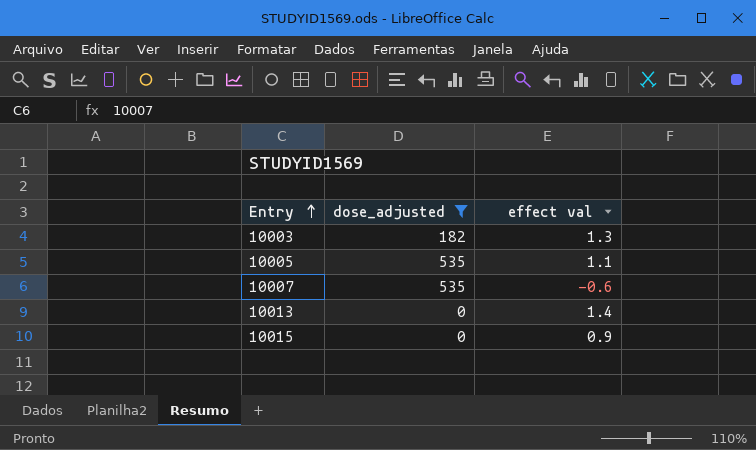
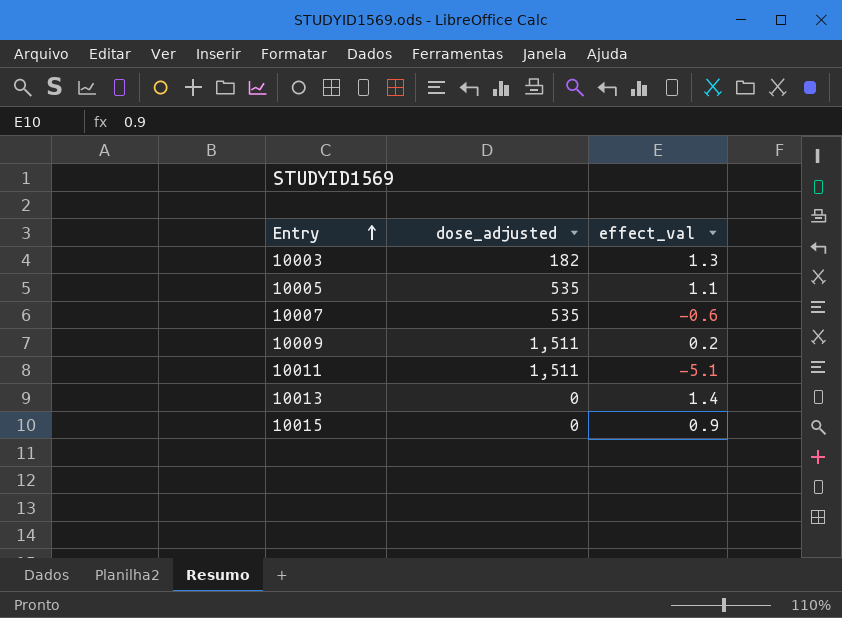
filter: dose_adjusted != 1,511 -> none
column name: effect val -> effect_val

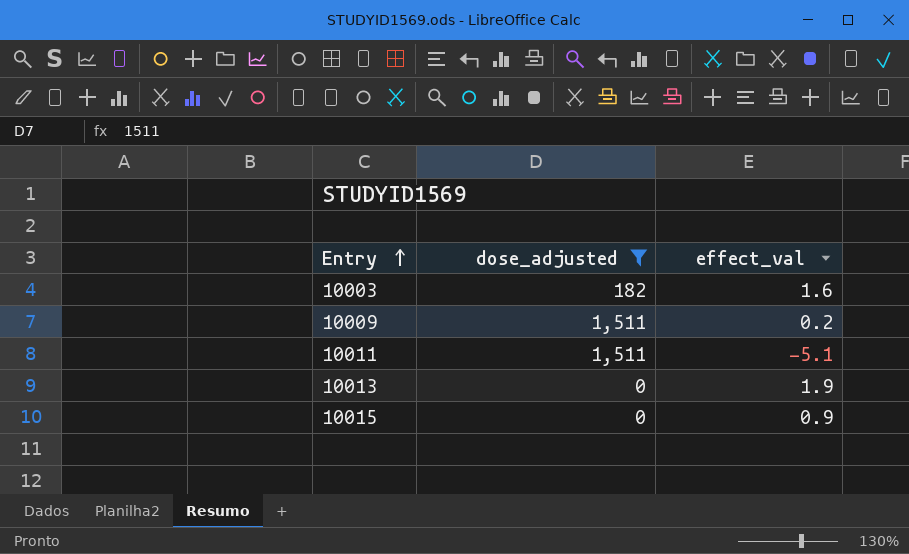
filter: none -> dose_adjusted != 535
10003 | effect_val: 1.3 -> 1.6
10013 | effect_val: 1.4 -> 1.9

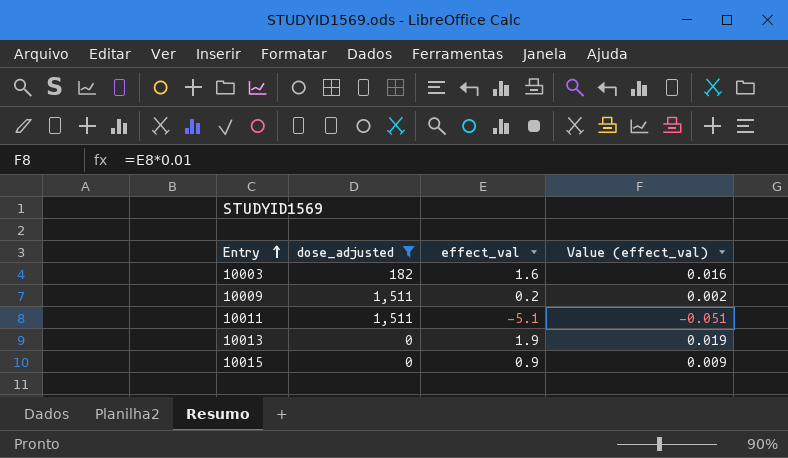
column Value (effect_val) | formula: none -> [effect_val] * 0.01

